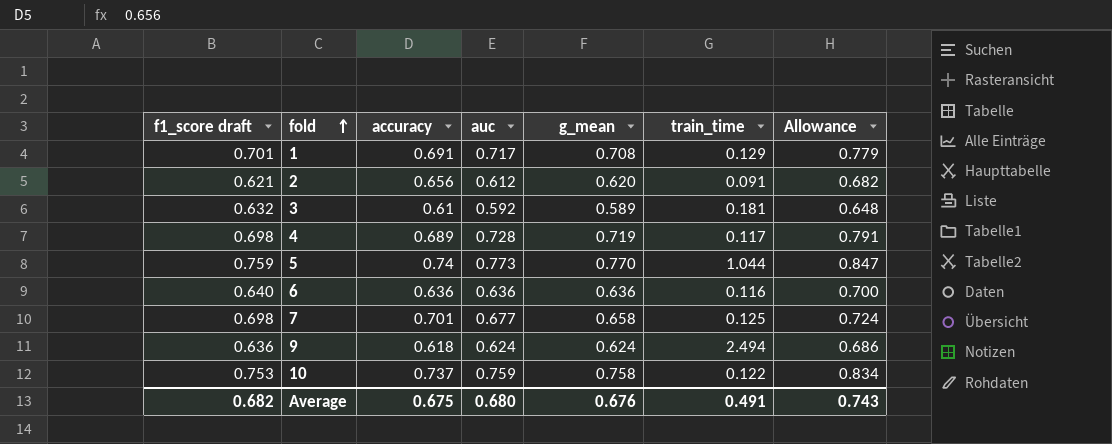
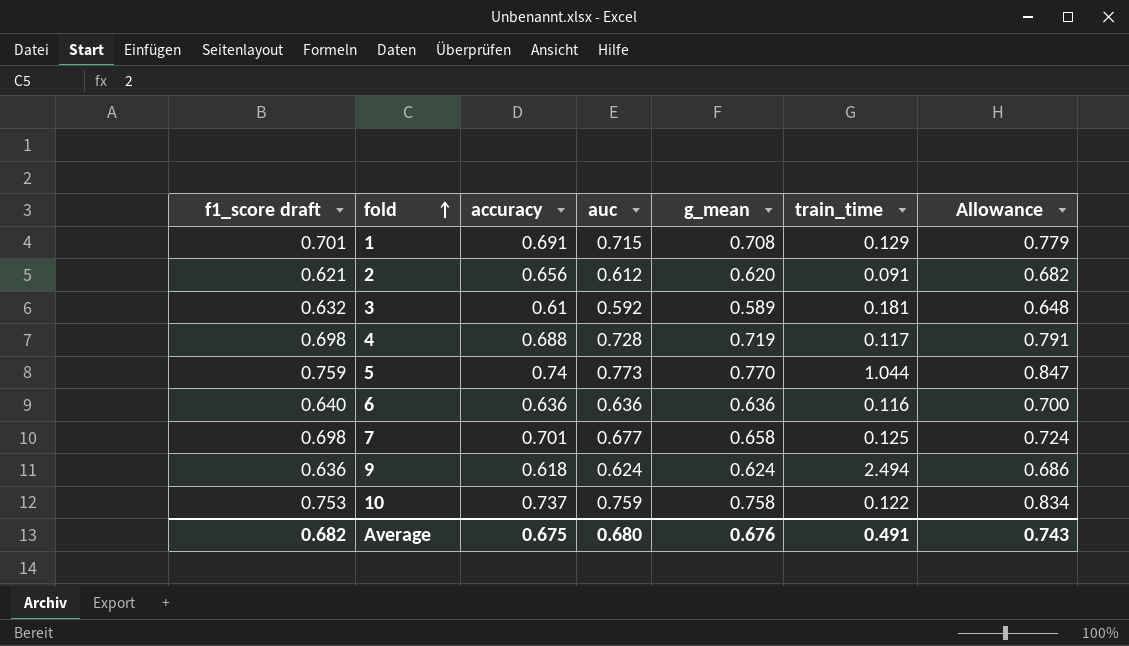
1 | auc: 0.717 -> 0.715
4 | accuracy: 0.689 -> 0.688

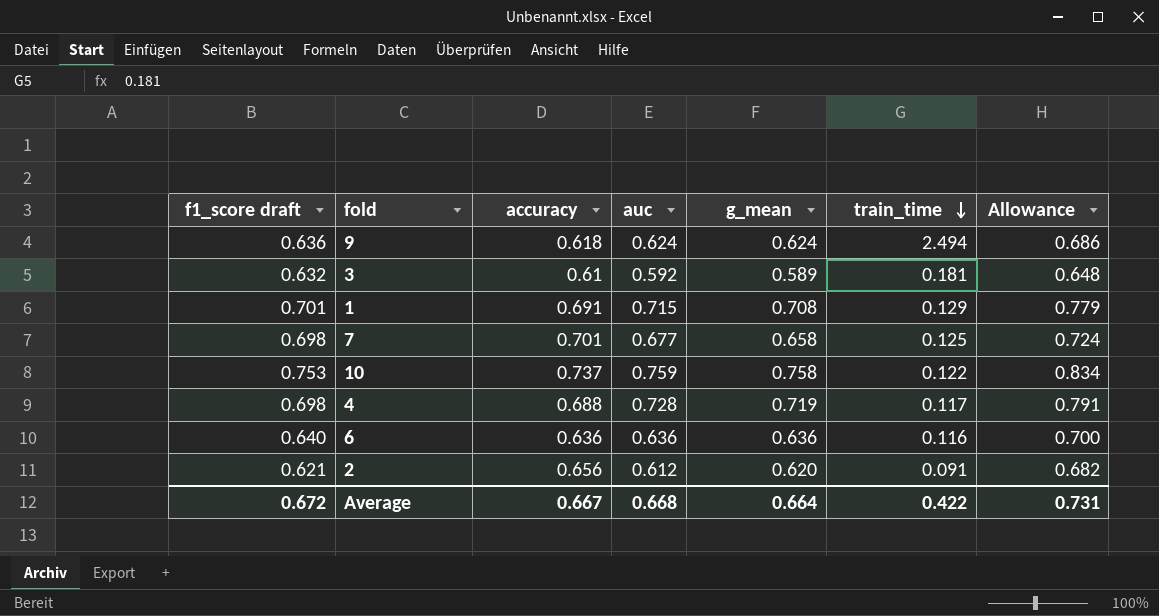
row order: fold ascending -> train_time descending
row 5: 0.759 | 0.74 | 0.773 | 0.770 | 1.044 | 0.847 -> none
Average | f1_score draft: 0.682 -> 0.672
Average | accuracy: 0.675 -> 0.667
Average | auc: 0.680 -> 0.668
Average | g_mean: 0.676 -> 0.664
Average | train_time: 0.491 -> 0.422
Average | Allowance: 0.743 -> 0.731

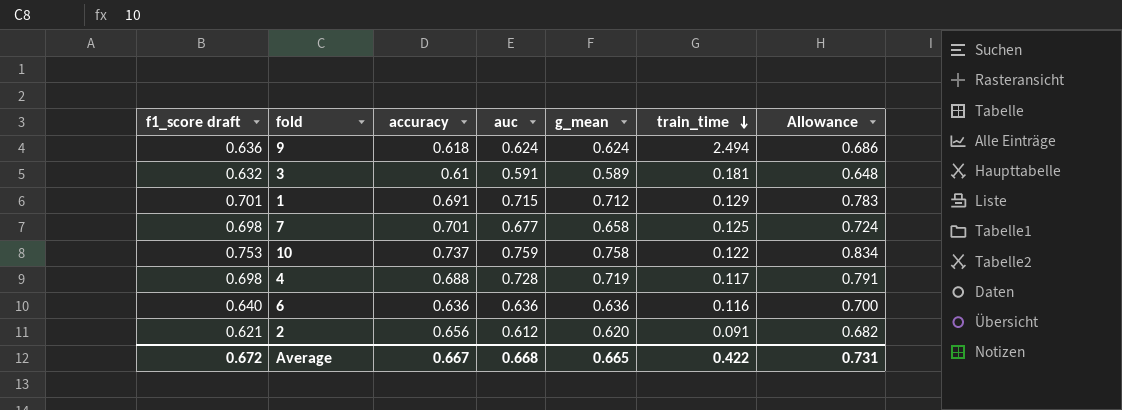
3 | auc: 0.592 -> 0.591
1 | g_mean: 0.708 -> 0.712
1 | Allowance: 0.779 -> 0.783
Average | g_mean: 0.664 -> 0.665

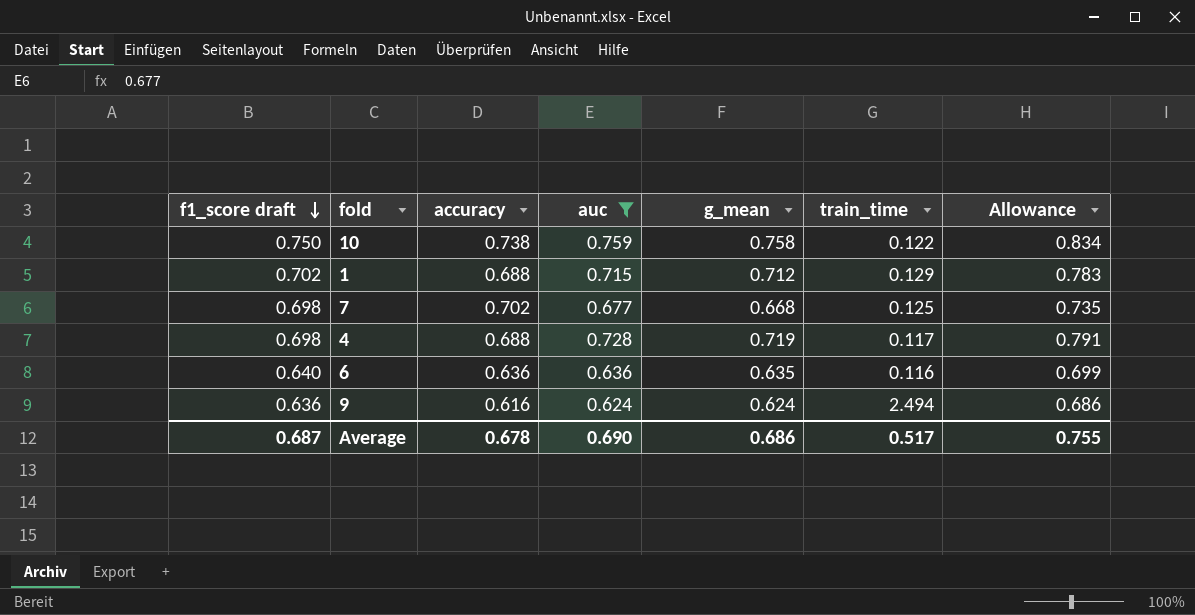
filter: none -> auc >= 0.624
row order: train_time descending -> f1_score draft descending
10 | f1_score draft: 0.753 -> 0.750
10 | accuracy: 0.737 -> 0.738
1 | f1_score draft: 0.701 -> 0.702
1 | accuracy: 0.691 -> 0.688
7 | accuracy: 0.701 -> 0.702
7 | g_mean: 0.658 -> 0.668
7 | Allowance: 0.724 -> 0.735
6 | g_mean: 0.636 -> 0.635
6 | Allowance: 0.700 -> 0.699
9 | accuracy: 0.618 -> 0.616
Average | f1_score draft: 0.672 -> 0.687
Average | accuracy: 0.667 -> 0.678
Average | auc: 0.668 -> 0.690
Average | g_mean: 0.665 -> 0.686
Average | train_time: 0.422 -> 0.517
Average | Allowance: 0.731 -> 0.755

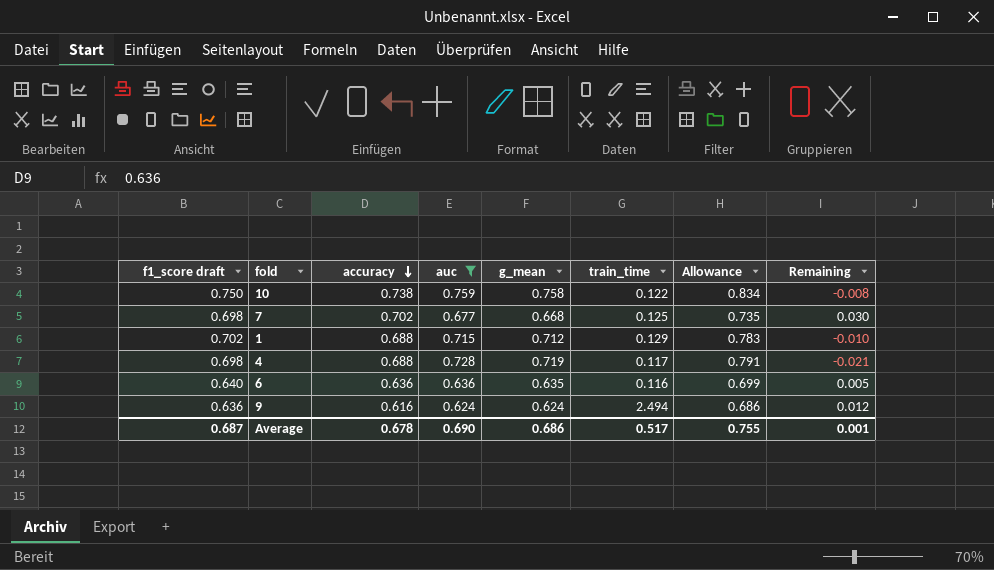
row order: f1_score draft descending -> accuracy descending
column Remaining | formula: none -> [f1_score draft] - [g_mean]

